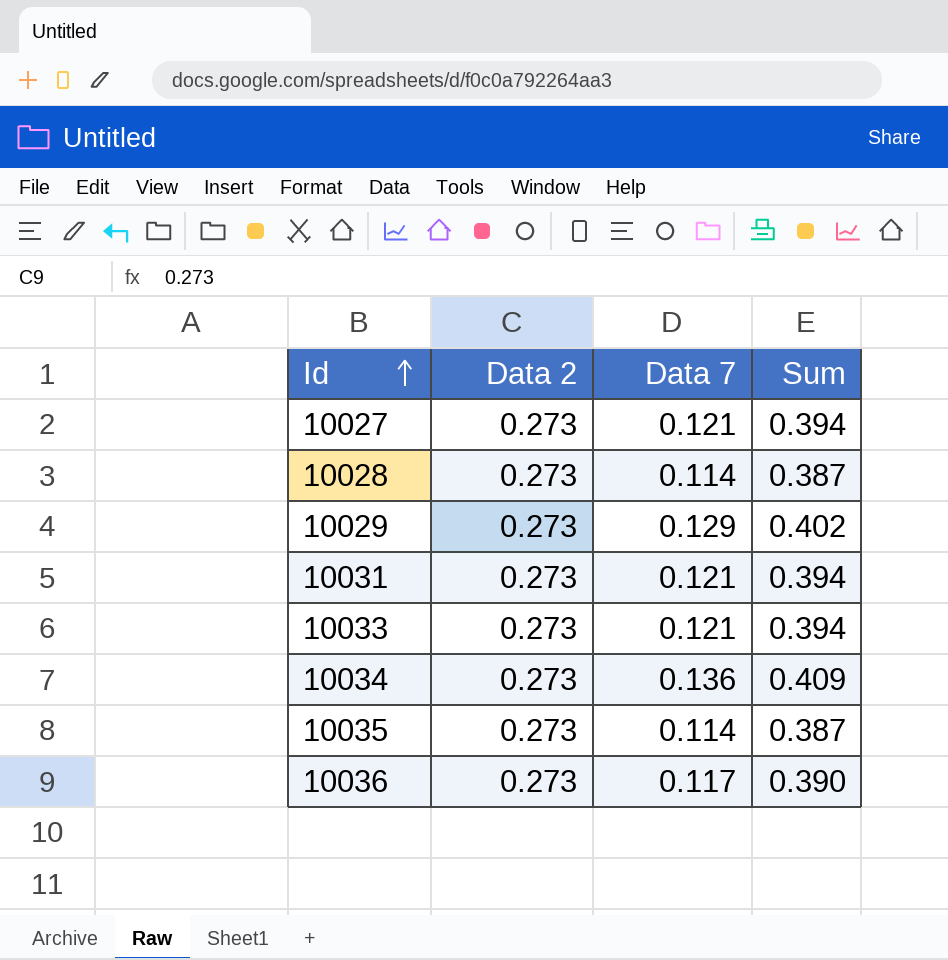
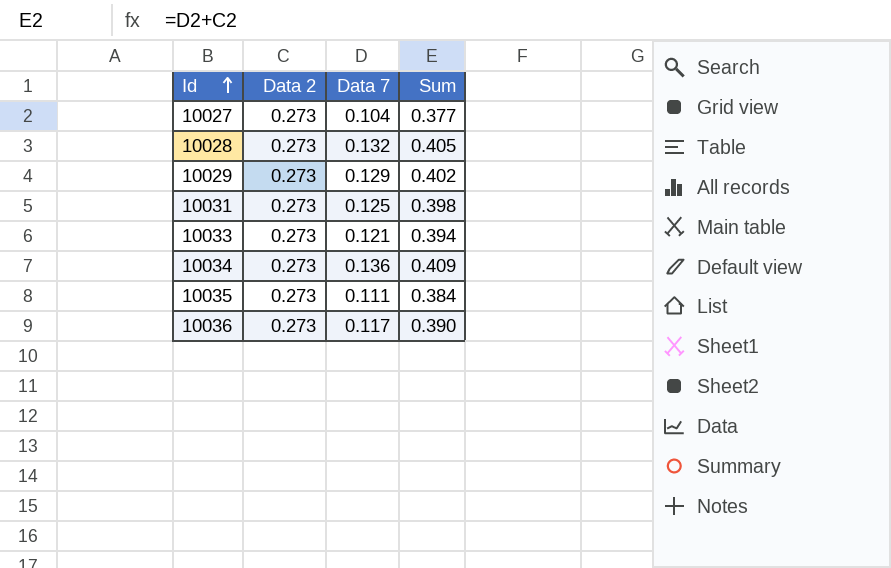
10027 | Data 7: 0.121 -> 0.104
10027 | Sum: 0.394 -> 0.377
10028 | Data 7: 0.114 -> 0.132
10028 | Sum: 0.387 -> 0.405
10031 | Data 7: 0.121 -> 0.125
10031 | Sum: 0.394 -> 0.398
10035 | Data 7: 0.114 -> 0.111
10035 | Sum: 0.387 -> 0.384

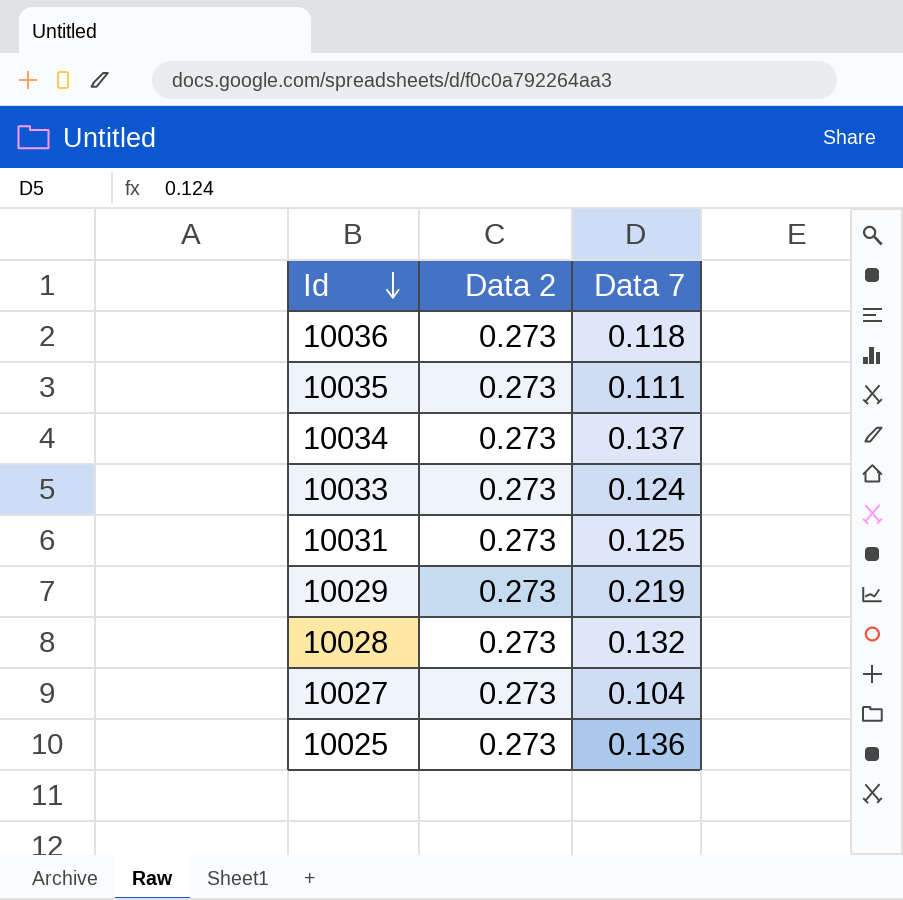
row order: Id ascending -> Id descending
column Sum | formula: [Data 2] + [Data 7] -> none
10036 | Data 7: 0.117 -> 0.118
10034 | Data 7: 0.136 -> 0.137
10033 | Data 7: 0.121 -> 0.124
10029 | Data 7: 0.129 -> 0.219
row 10025: none -> 0.273 | 0.136

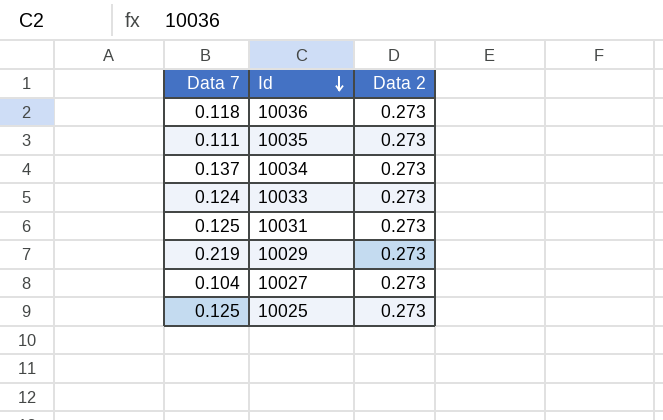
column Data 7 | position: 3 -> 1
row 10028: 0.273 | 0.132 -> none
10025 | Data 7: 0.136 -> 0.125

